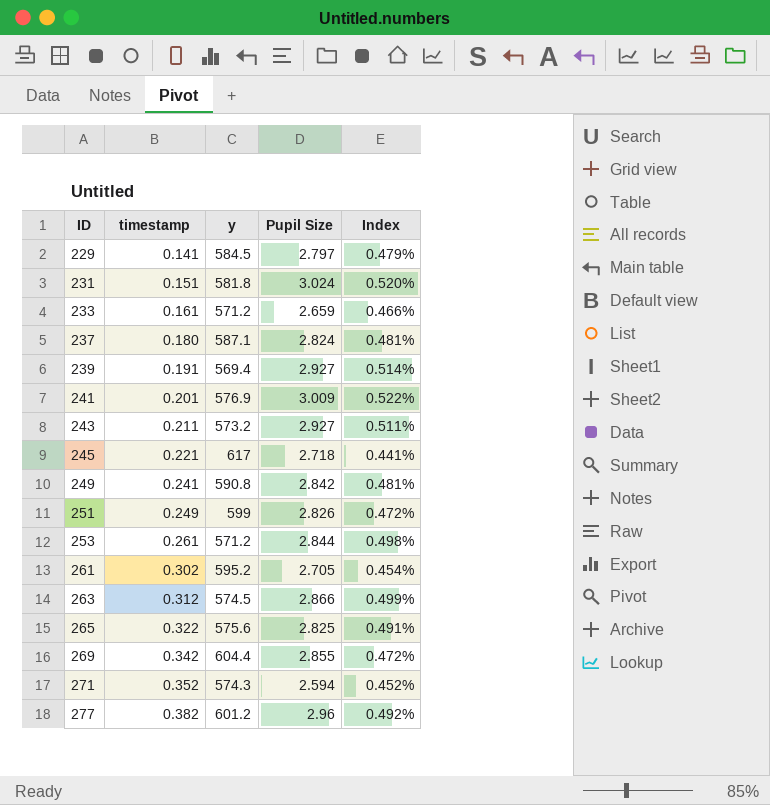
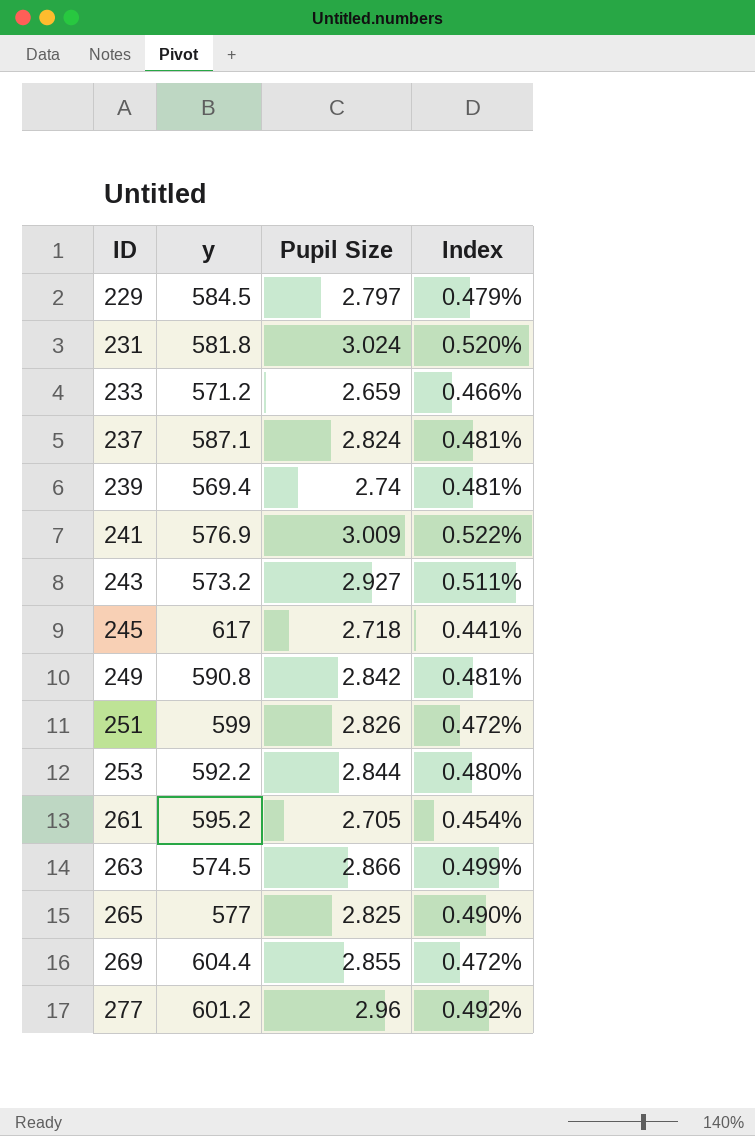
column timestamp | position: 2 -> none
row 271: 0.352 | 574.3 | 2.594 | 0.452% -> none
239 | Pupil Size: 2.927 -> 2.74
239 | Index: 0.514% -> 0.481%
253 | y: 571.2 -> 592.2
253 | Index: 0.498% -> 0.480%
265 | y: 575.6 -> 577
265 | Index: 0.491% -> 0.490%

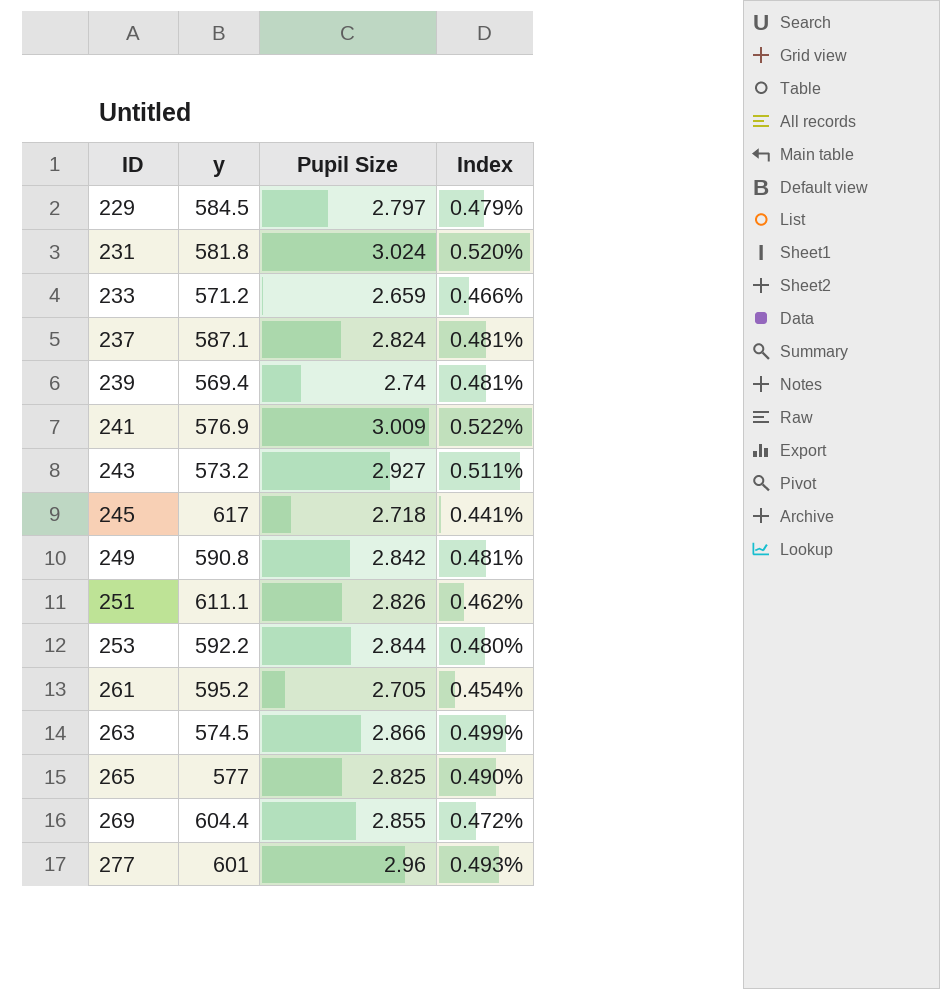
251 | y: 599 -> 611.1
251 | Index: 0.472% -> 0.462%
277 | y: 601.2 -> 601
277 | Index: 0.492% -> 0.493%

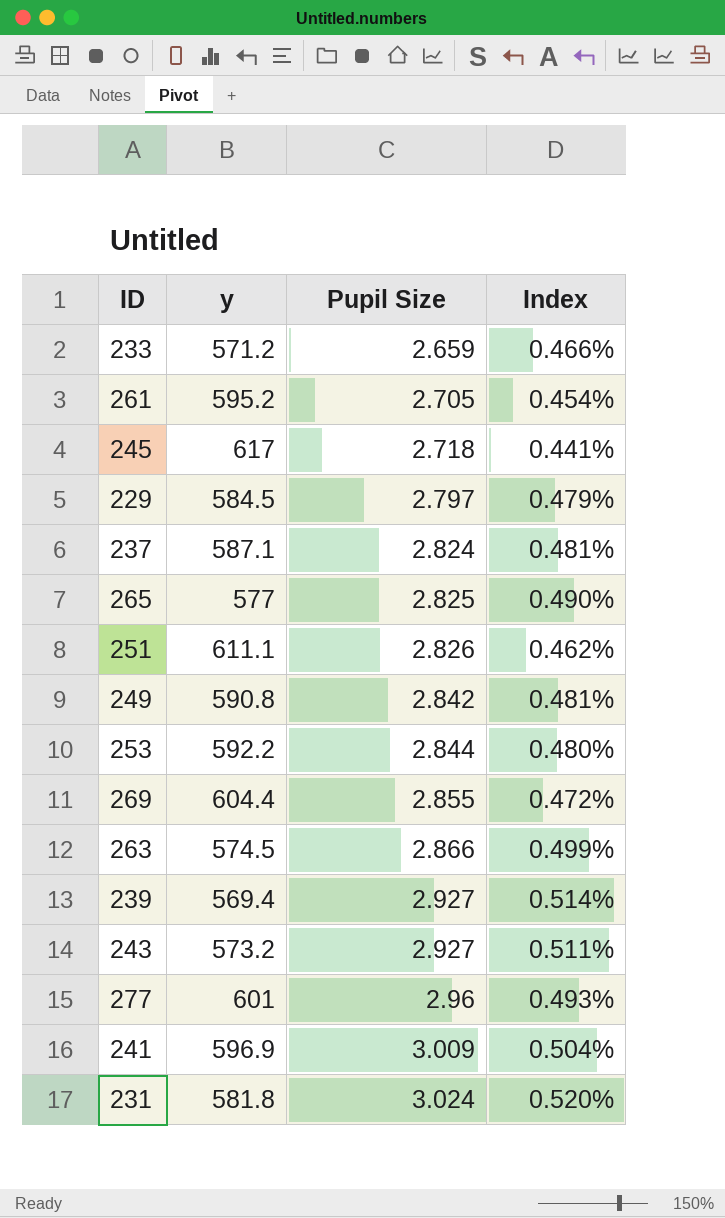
row order: ID ascending -> Pupil Size ascending
239 | Pupil Size: 2.74 -> 2.927
239 | Index: 0.481% -> 0.514%
241 | y: 576.9 -> 596.9
241 | Index: 0.522% -> 0.504%

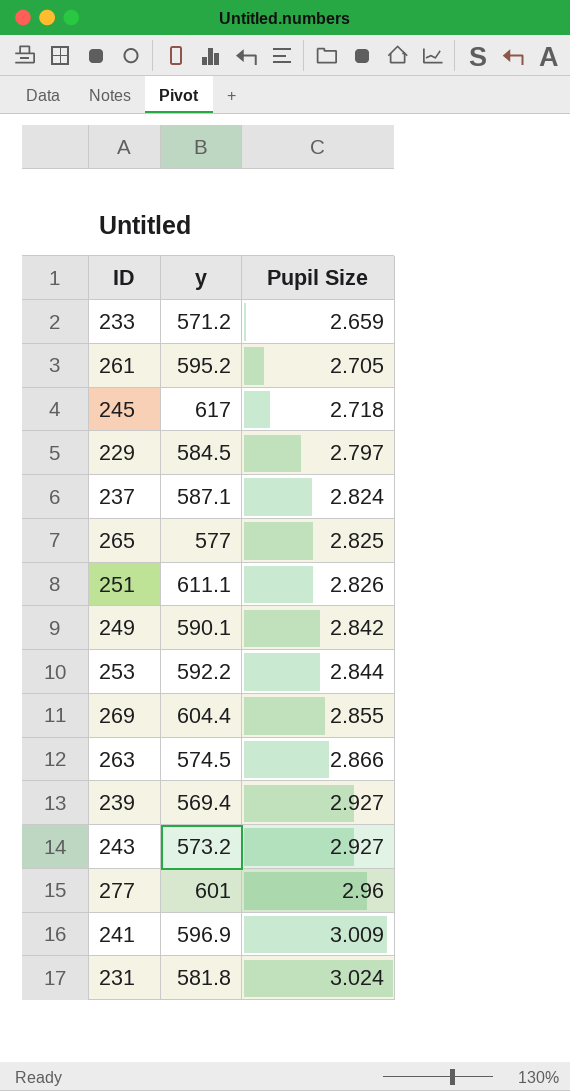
column Index | formula: [Pupil Size] / [y] -> none
249 | y: 590.8 -> 590.1

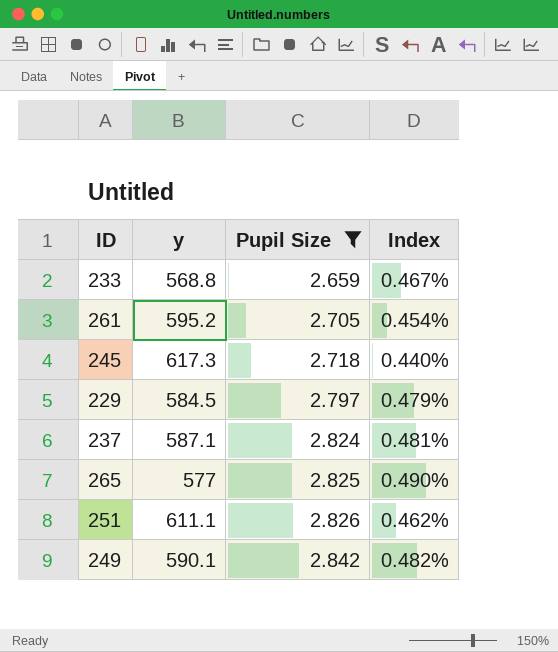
filter: none -> Pupil Size <= 2.842
column Index | formula: none -> [Pupil Size] / [y]
233 | y: 571.2 -> 568.8
245 | y: 617 -> 617.3

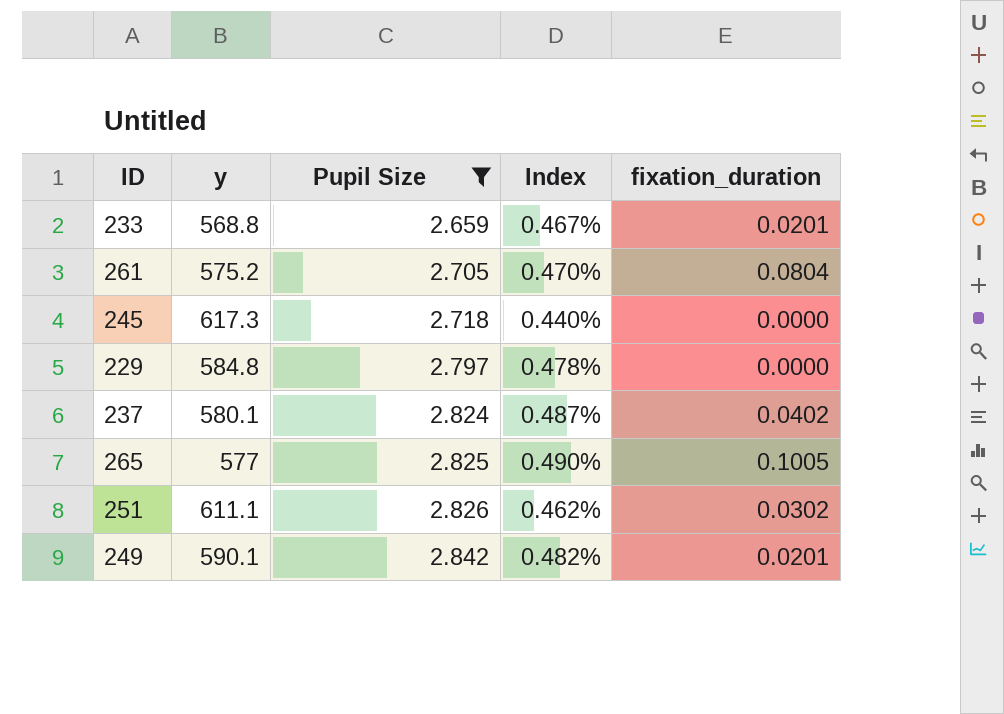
column fixation_duration | position: none -> 5
261 | y: 595.2 -> 575.2
261 | Index: 0.454% -> 0.470%
229 | y: 584.5 -> 584.8
229 | Index: 0.479% -> 0.478%
237 | y: 587.1 -> 580.1
237 | Index: 0.481% -> 0.487%

